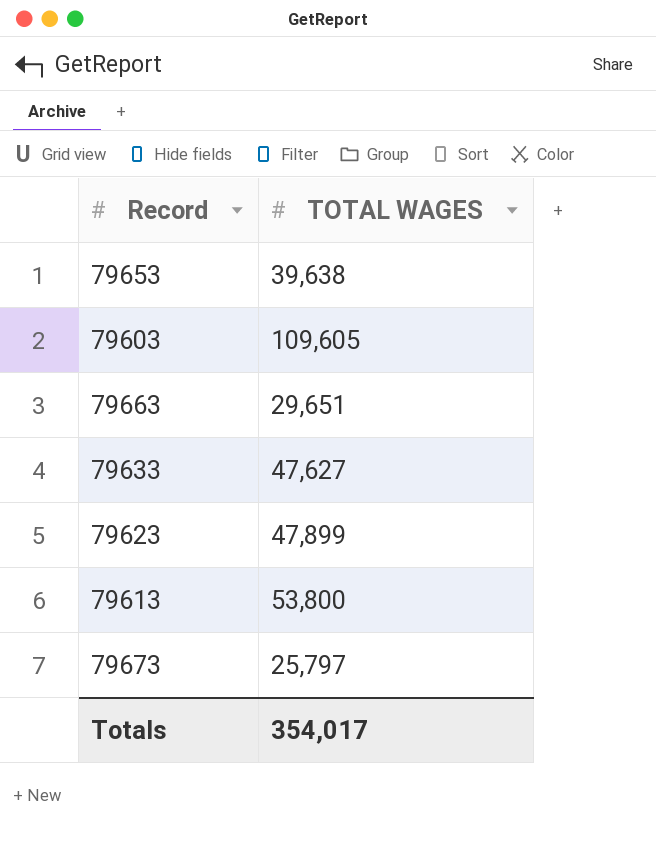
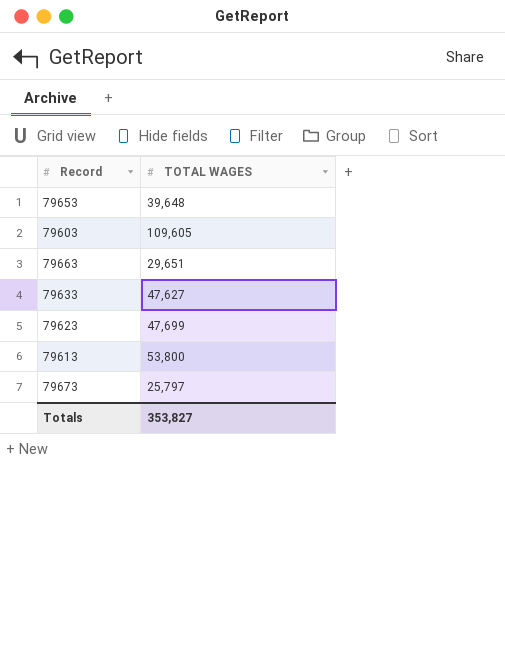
79653 | TOTAL WAGES: 39,638 -> 39,648
79623 | TOTAL WAGES: 47,899 -> 47,699
Totals | TOTAL WAGES: 354,017 -> 353,827

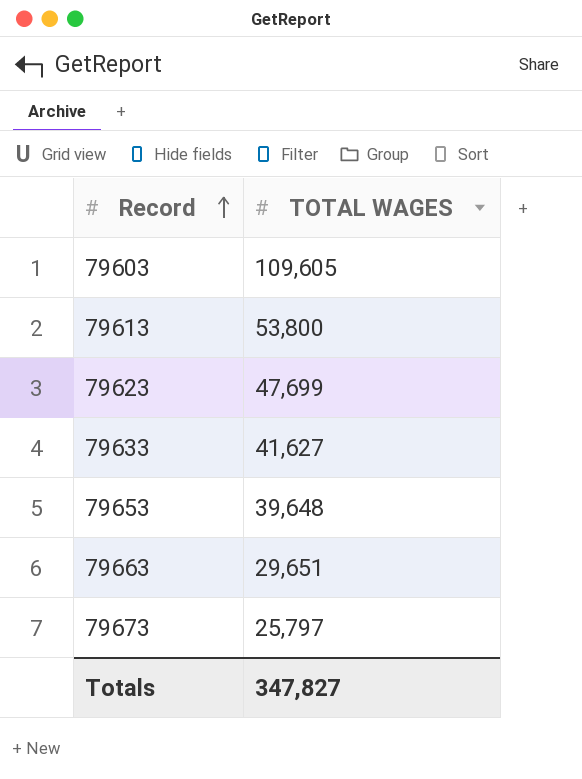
row order: none -> Record ascending
79633 | TOTAL WAGES: 47,627 -> 41,627
Totals | TOTAL WAGES: 353,827 -> 347,827

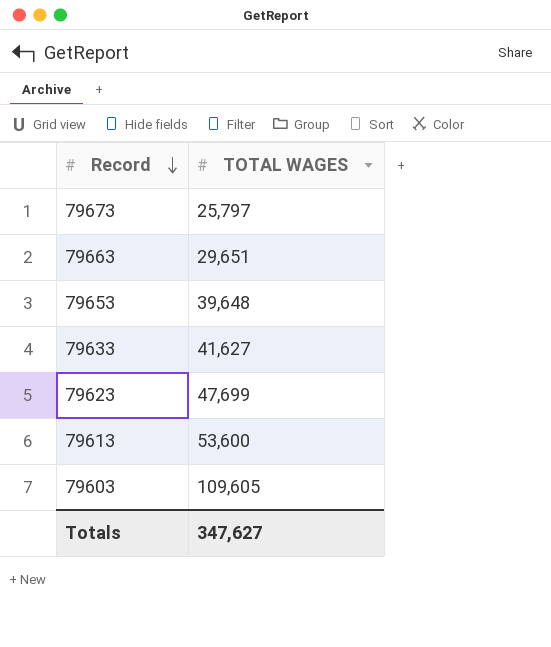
row order: Record ascending -> Record descending
79613 | TOTAL WAGES: 53,800 -> 53,600
Totals | TOTAL WAGES: 347,827 -> 347,627

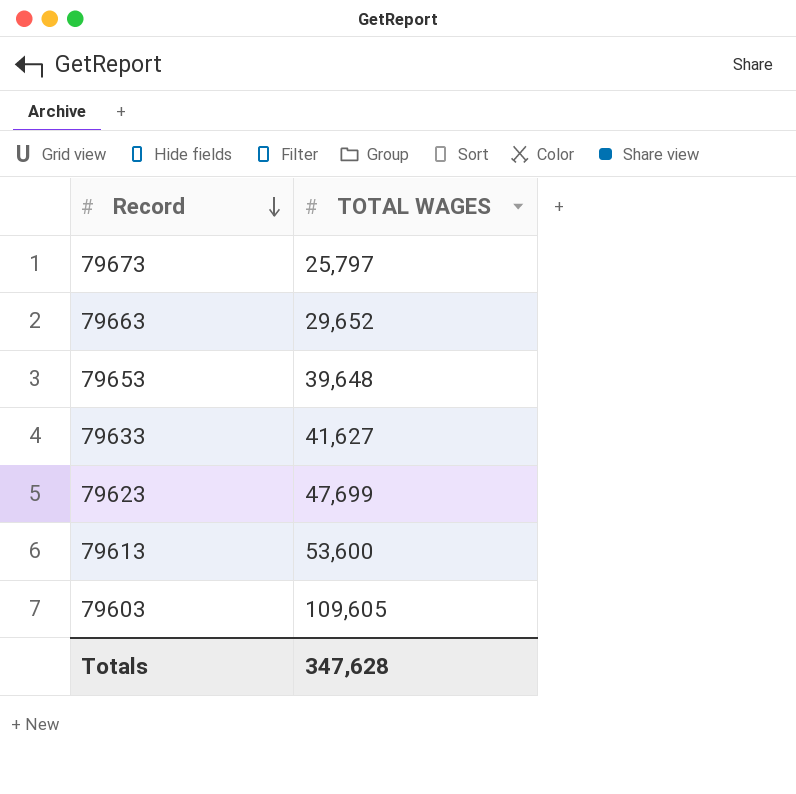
79663 | TOTAL WAGES: 29,651 -> 29,652
Totals | TOTAL WAGES: 347,627 -> 347,628

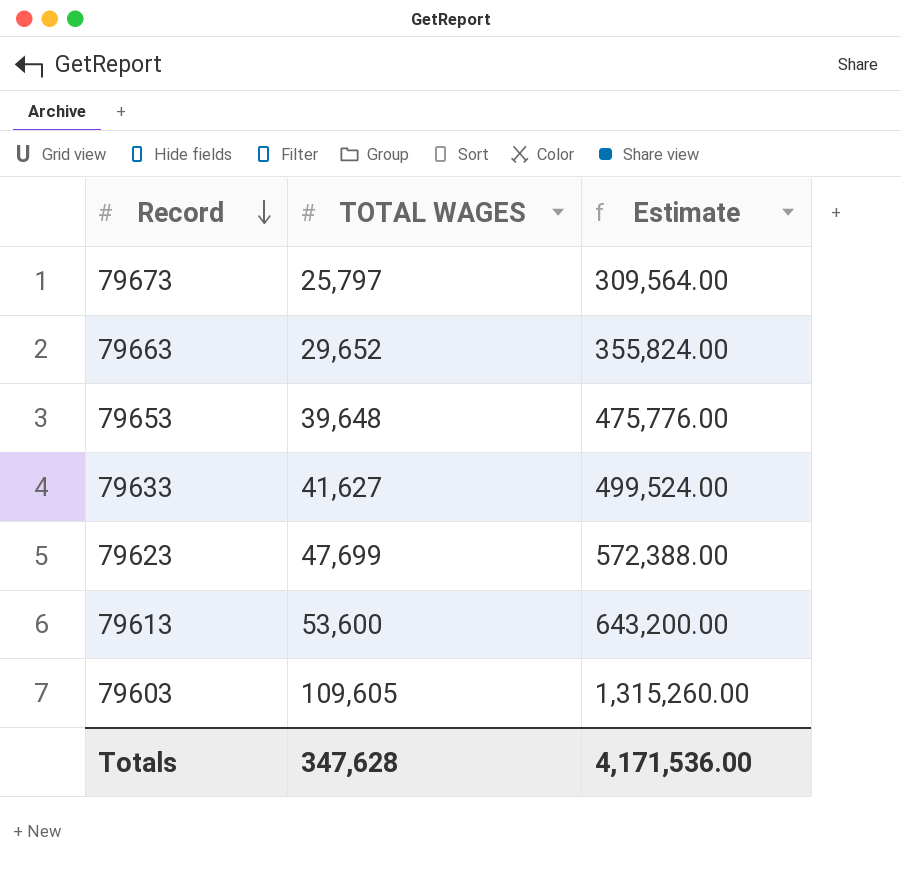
column Estimate | formula: none -> [TOTAL WAGES] * 12

